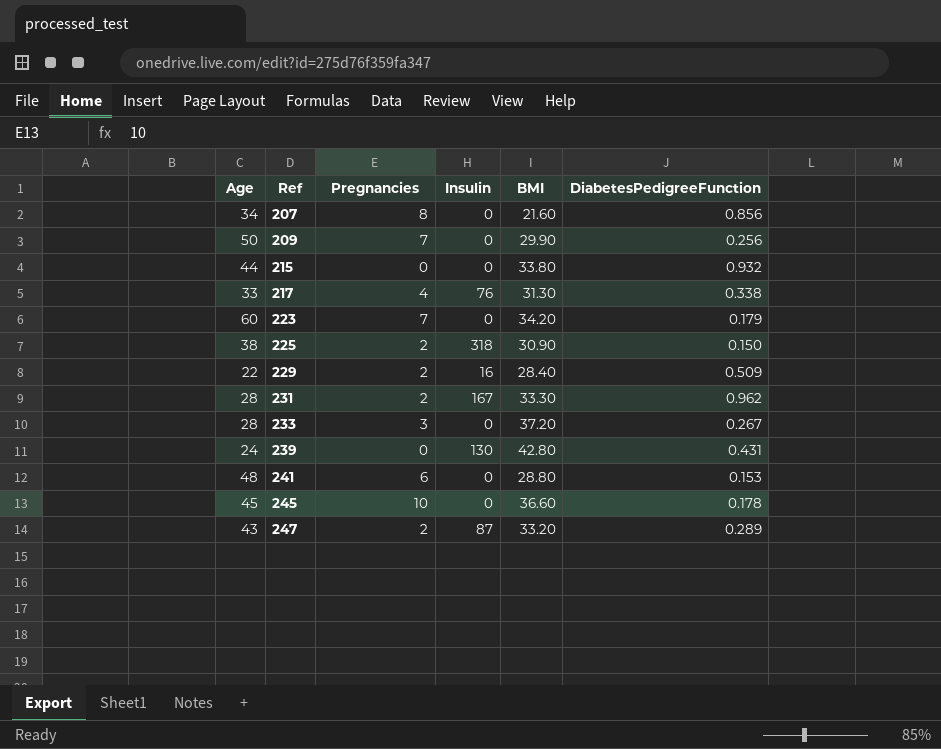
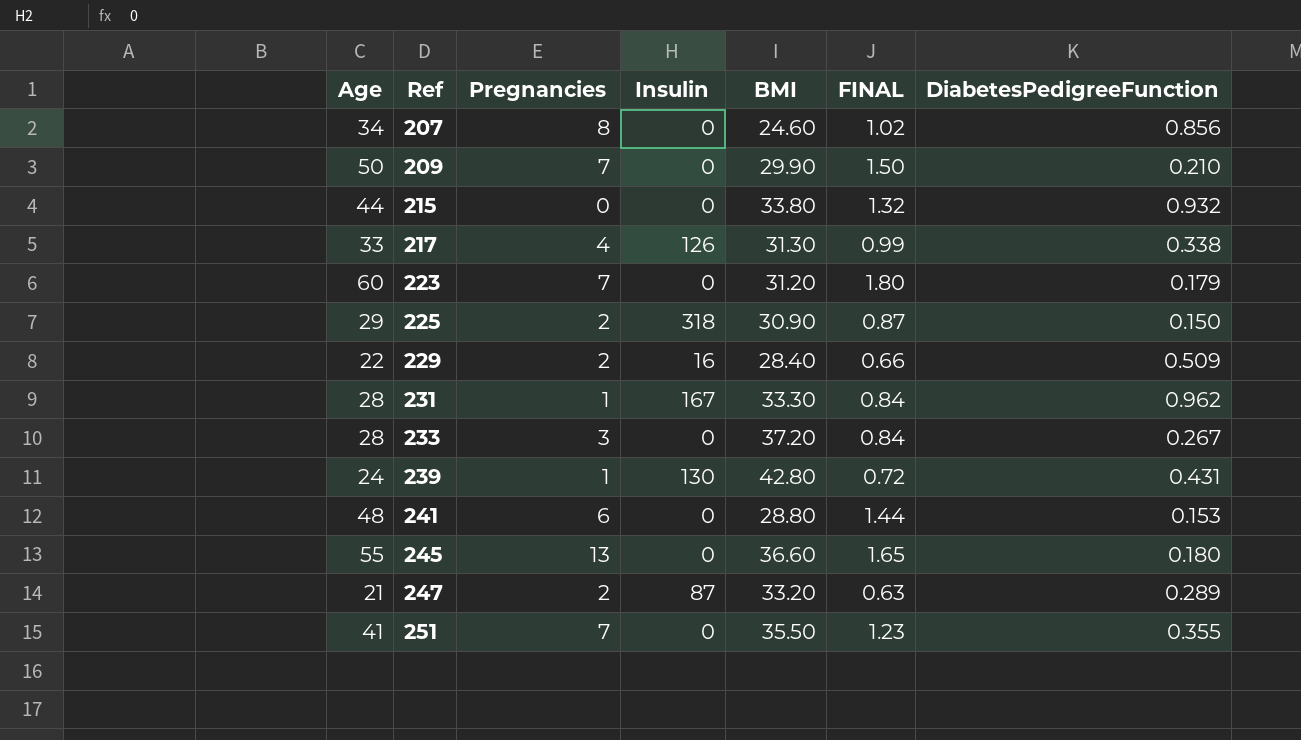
column FINAL | formula: none -> [Age] * 0.03
207 | BMI: 21.60 -> 24.60
209 | DiabetesPedigreeFunction: 0.256 -> 0.210
217 | Insulin: 76 -> 126
223 | BMI: 34.20 -> 31.20
225 | Age: 38 -> 29
231 | Pregnancies: 2 -> 1
239 | Pregnancies: 0 -> 1
245 | Age: 45 -> 55
245 | Pregnancies: 10 -> 13
245 | DiabetesPedigreeFunction: 0.178 -> 0.180
247 | Age: 43 -> 21
row 251: none -> 41 | 7 | 0 | 35.50 | 1.23 | 0.355

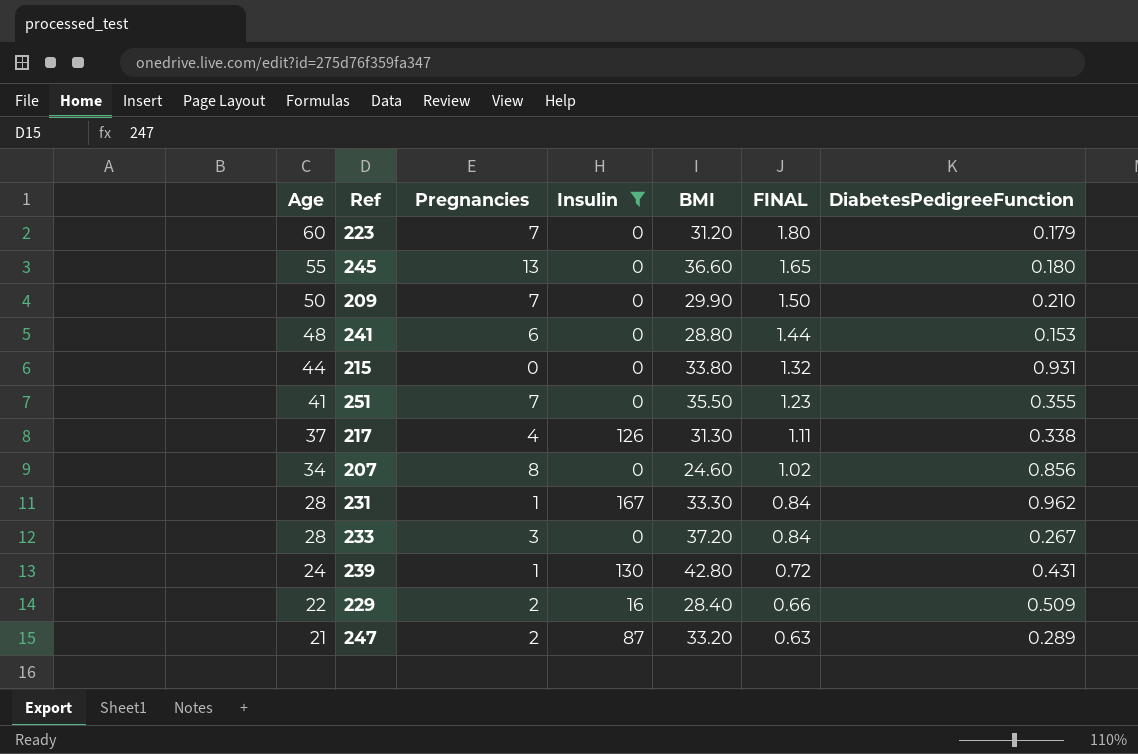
filter: none -> Insulin != 318
row order: Ref ascending -> Age descending
215 | DiabetesPedigreeFunction: 0.932 -> 0.931
217 | Age: 33 -> 37
217 | FINAL: 0.99 -> 1.11

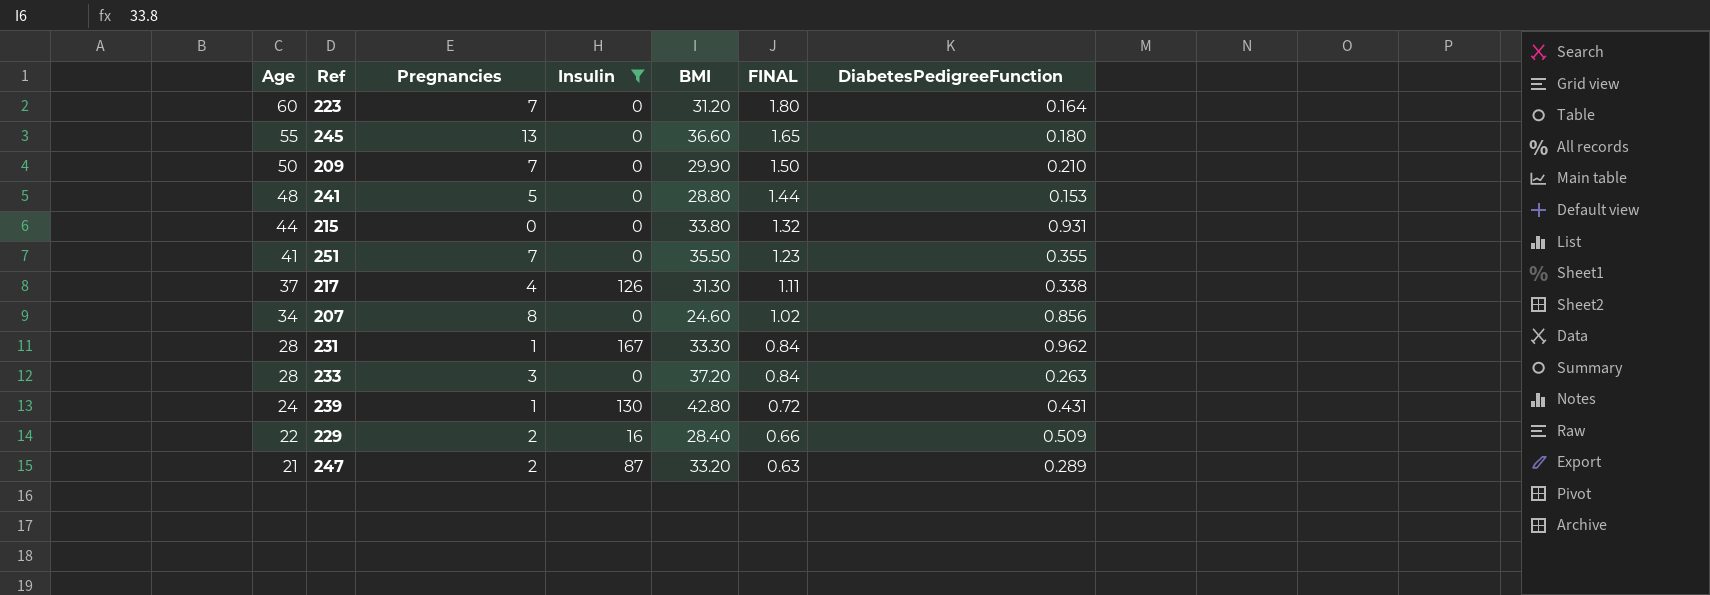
223 | DiabetesPedigreeFunction: 0.179 -> 0.164
241 | Pregnancies: 6 -> 5
233 | DiabetesPedigreeFunction: 0.267 -> 0.263

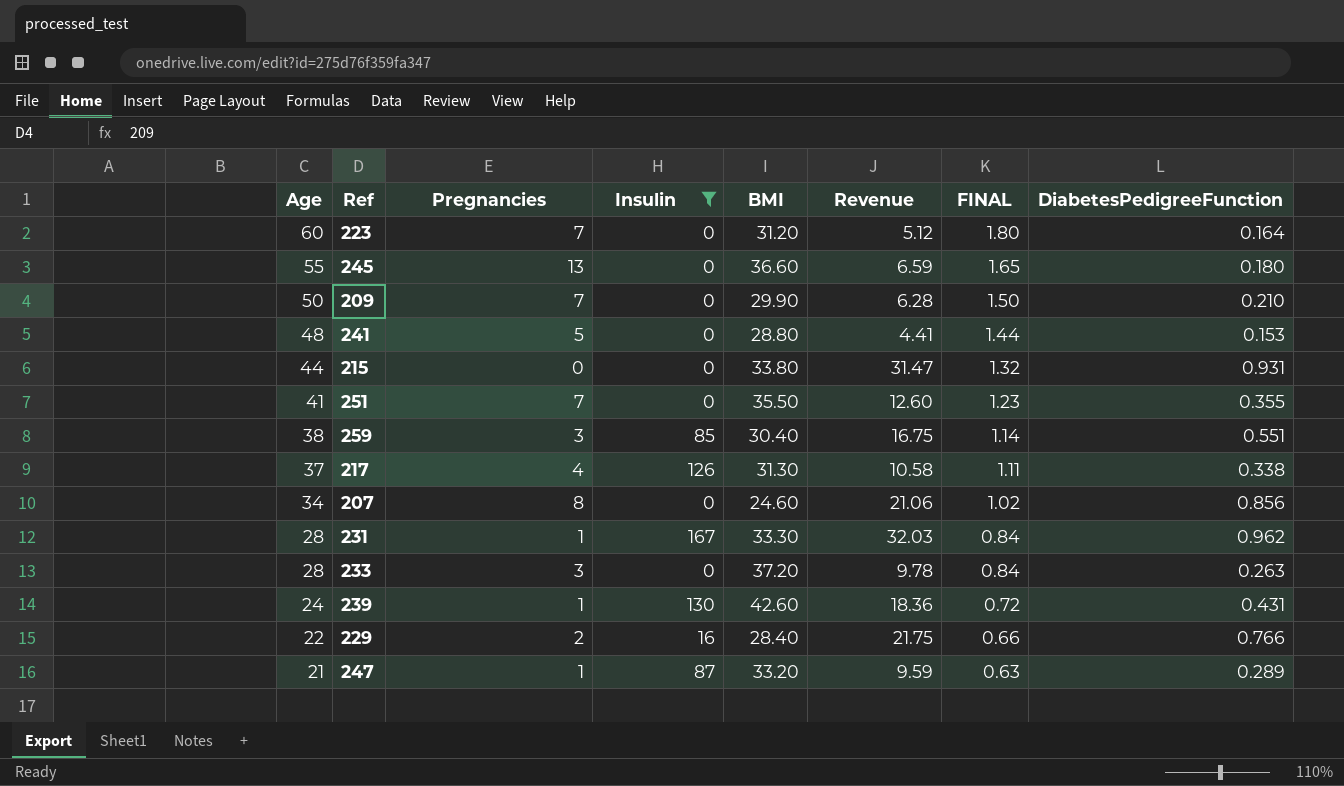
column Revenue | formula: none -> [BMI] * [DiabetesPedigreeFunction]
row 259: none -> 38 | 3 | 85 | 30.40 | 16.75 | 1.14 | 0.551
239 | BMI: 42.80 -> 42.60
229 | DiabetesPedigreeFunction: 0.509 -> 0.766
247 | Pregnancies: 2 -> 1

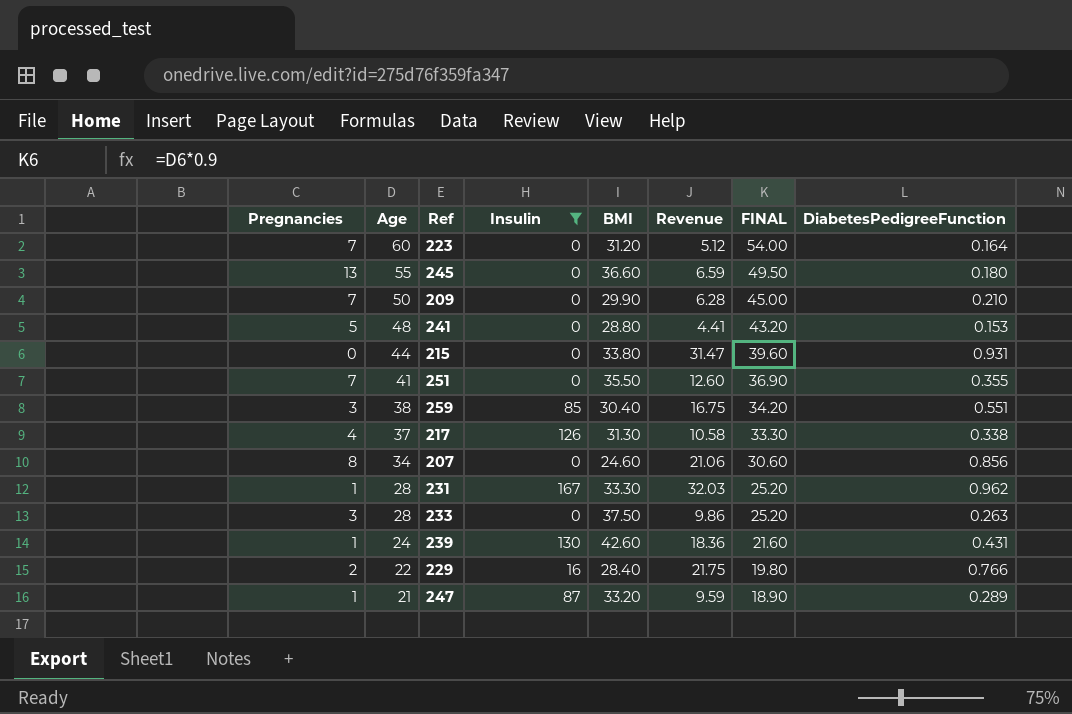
column Pregnancies | position: 3 -> 1
column FINAL | formula: [Age] * 0.03 -> [Age] * 0.9
233 | BMI: 37.20 -> 37.50
233 | Revenue: 9.78 -> 9.86

